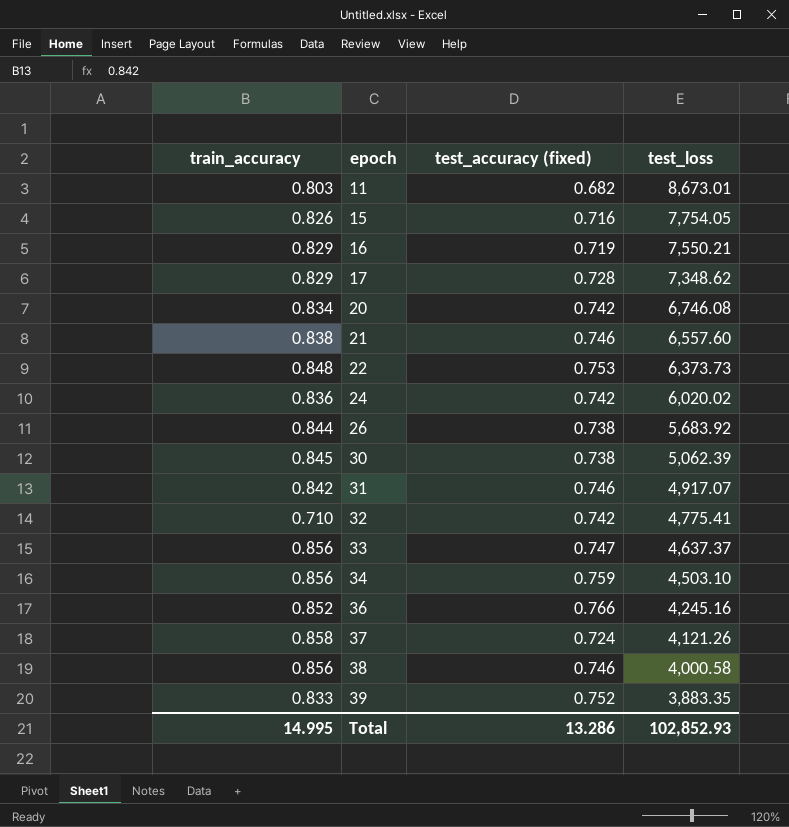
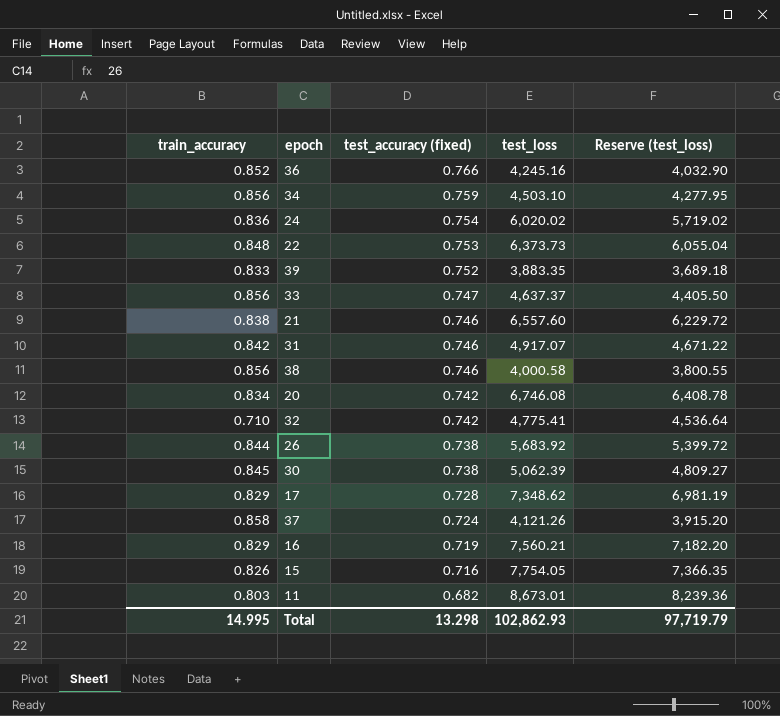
row order: epoch ascending -> test_accuracy (fixed) descending
column Reserve (test_loss) | formula: none -> [test_loss] * 0.95
24 | test_accuracy (fixed): 0.742 -> 0.754
16 | test_loss: 7,550.21 -> 7,560.21
Total | test_accuracy (fixed): 13.286 -> 13.298
Total | test_loss: 102,852.93 -> 102,862.93

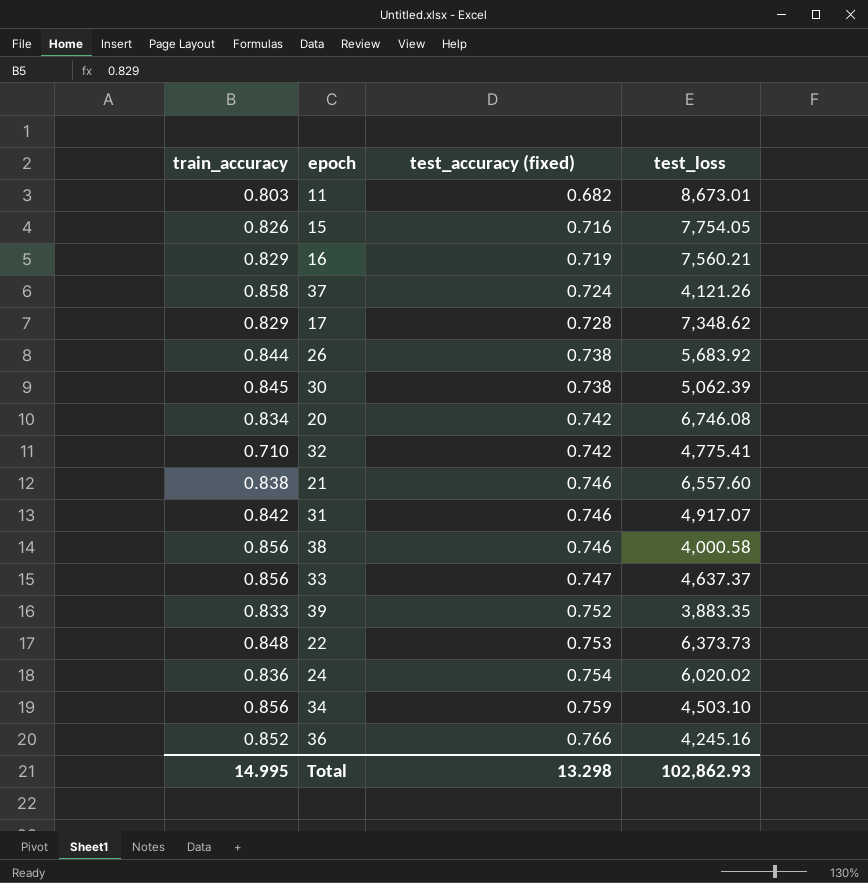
row order: test_accuracy (fixed) descending -> test_accuracy (fixed) ascending
column Reserve (test_loss) | formula: [test_loss] * 0.95 -> none

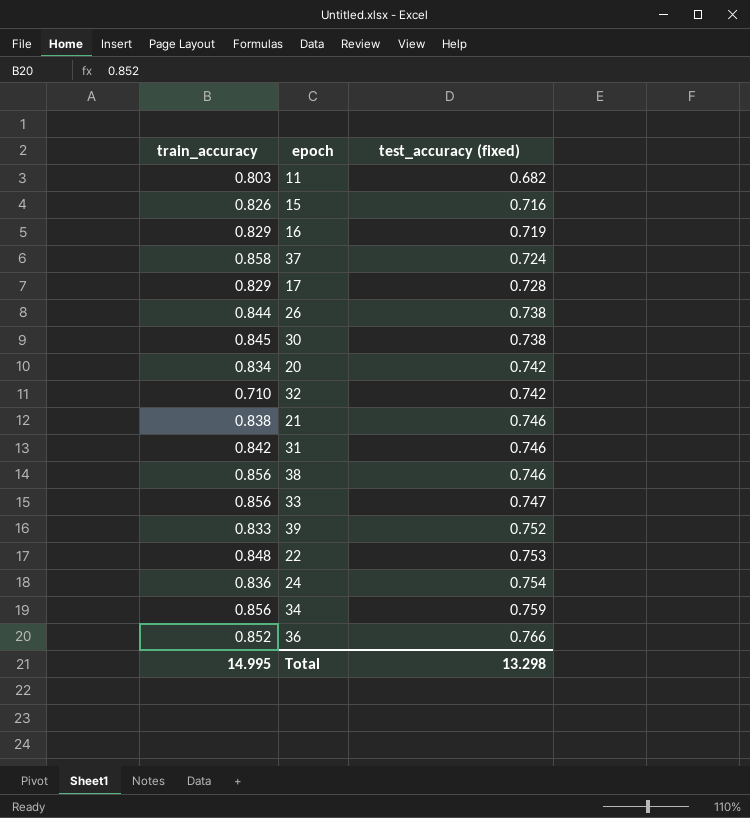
column test_loss | position: 4 -> none

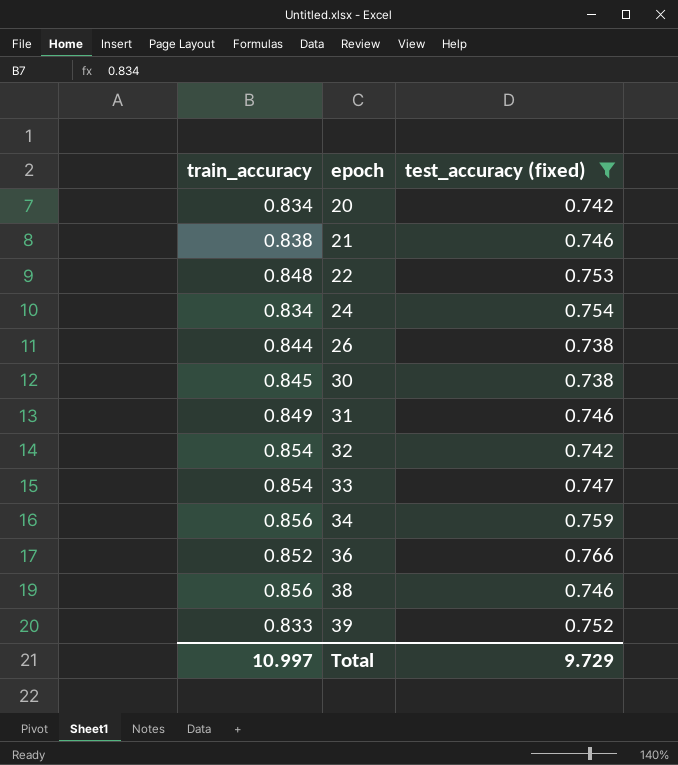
filter: none -> test_accuracy (fixed) >= 0.738
row order: test_accuracy (fixed) ascending -> epoch ascending
24 | train_accuracy: 0.836 -> 0.834
31 | train_accuracy: 0.842 -> 0.849
32 | train_accuracy: 0.710 -> 0.854
33 | train_accuracy: 0.856 -> 0.854
Total | train_accuracy: 14.995 -> 10.997
Total | test_accuracy (fixed): 13.298 -> 9.729

